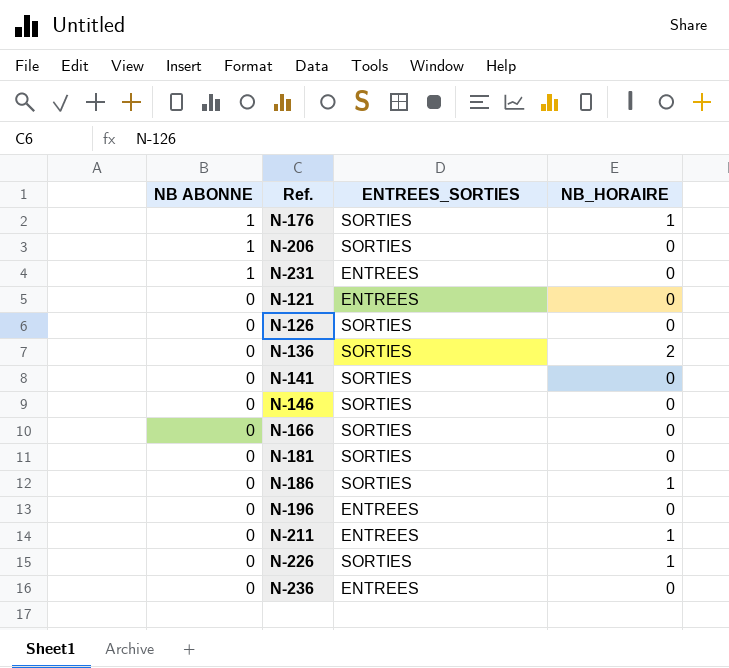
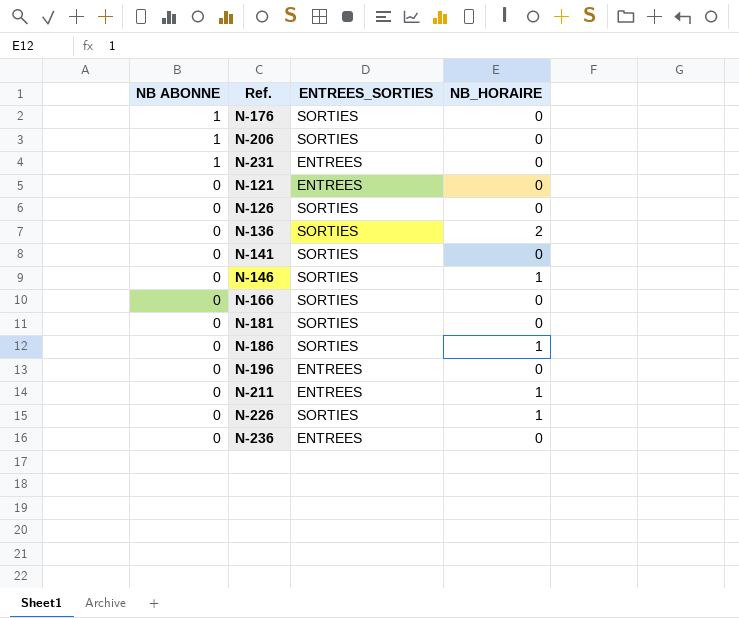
N-176 | NB_HORAIRE: 1 -> 0
N-146 | NB_HORAIRE: 0 -> 1

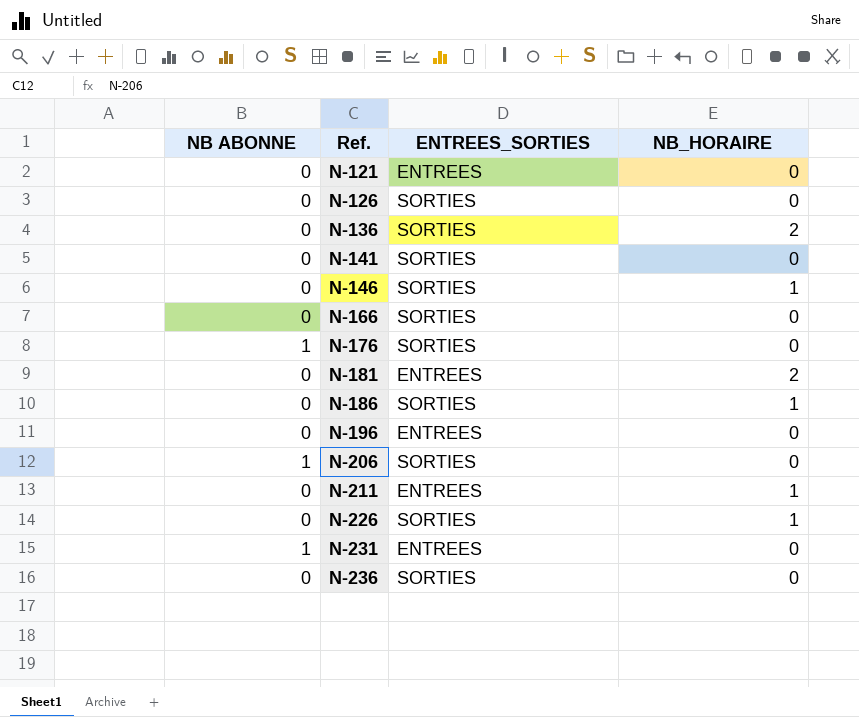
row order: NB ABONNE descending -> Ref. ascending
N-181 | ENTREES_SORTIES: SORTIES -> ENTREES
N-181 | NB_HORAIRE: 0 -> 2
N-236 | ENTREES_SORTIES: ENTREES -> SORTIES

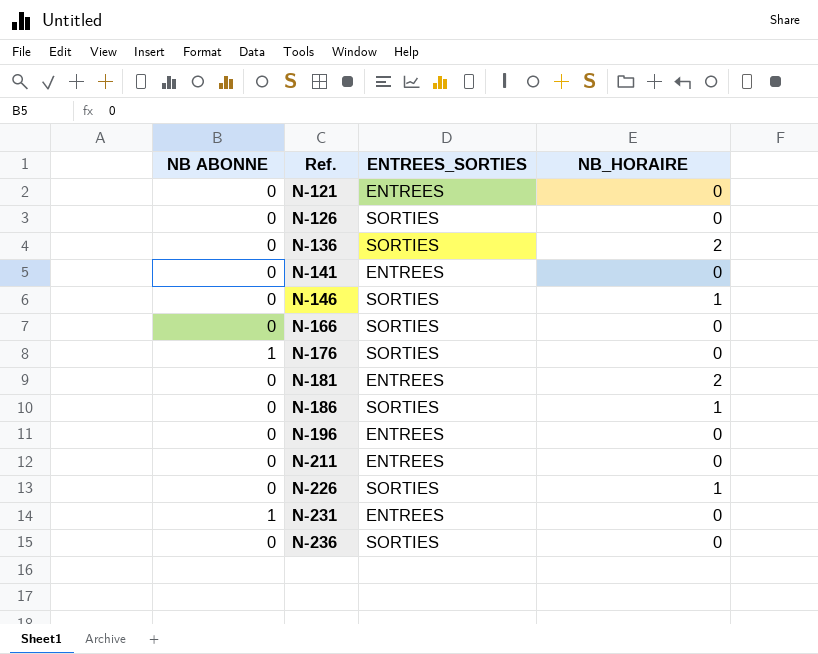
row N-206: 1 | SORTIES | 0 -> none
N-141 | ENTREES_SORTIES: SORTIES -> ENTREES
N-211 | NB_HORAIRE: 1 -> 0

